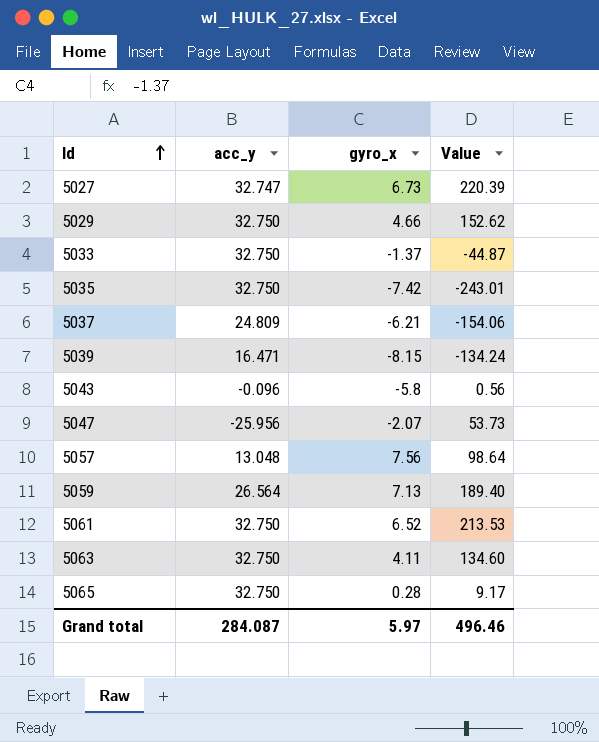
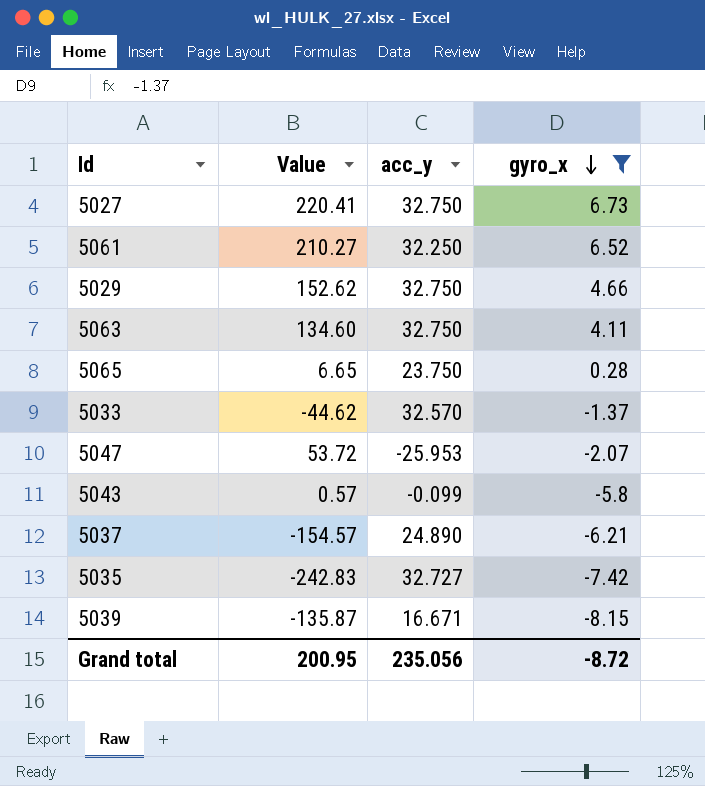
filter: none -> gyro_x <= 6.73
row order: Id ascending -> gyro_x descending
column Value | position: 4 -> 2
5027 | Value: 220.39 -> 220.41
5027 | acc_y: 32.747 -> 32.750
5061 | Value: 213.53 -> 210.27
5061 | acc_y: 32.750 -> 32.250
5065 | Value: 9.17 -> 6.65
5065 | acc_y: 32.750 -> 23.750
5033 | Value: -44.87 -> -44.62
5033 | acc_y: 32.750 -> 32.570
5047 | Value: 53.73 -> 53.72
5047 | acc_y: -25.956 -> -25.953
5043 | Value: 0.56 -> 0.57
5043 | acc_y: -0.096 -> -0.099
5037 | Value: -154.06 -> -154.57
5037 | acc_y: 24.809 -> 24.890
5035 | Value: -243.01 -> -242.83
5035 | acc_y: 32.750 -> 32.727
5039 | Value: -134.24 -> -135.87
5039 | acc_y: 16.471 -> 16.671
Grand total | Value: 496.46 -> 200.95
Grand total | acc_y: 284.087 -> 235.056
Grand total | gyro_x: 5.97 -> -8.72

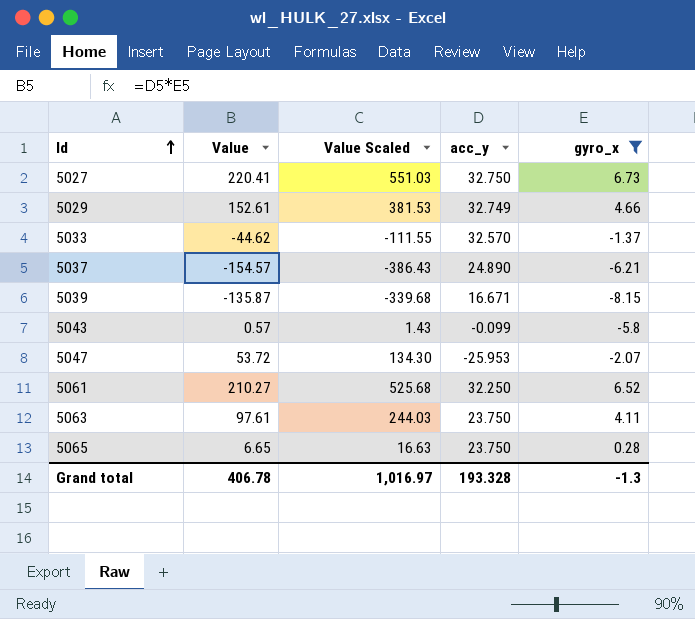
row order: gyro_x descending -> Id ascending
column Value Scaled | formula: none -> [Value] * 2.5
row 5035: -242.83 | 32.727 | -7.42 -> none
5029 | Value: 152.62 -> 152.61
5029 | acc_y: 32.750 -> 32.749
5063 | Value: 134.60 -> 97.61
5063 | acc_y: 32.750 -> 23.750
Grand total | Value: 200.95 -> 406.78
Grand total | acc_y: 235.056 -> 193.328
Grand total | gyro_x: -8.72 -> -1.3

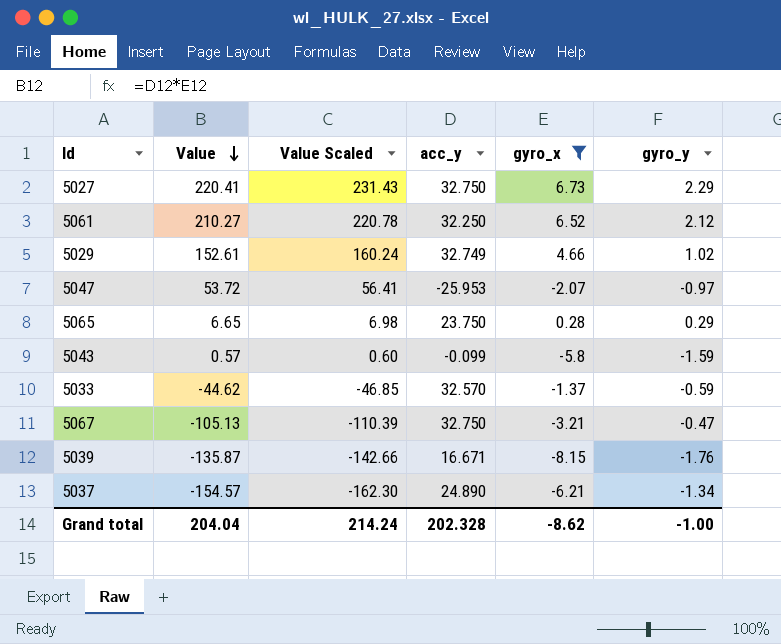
row order: Id ascending -> Value descending
column Value Scaled | formula: [Value] * 2.5 -> [Value] * 1.05
column gyro_y | position: none -> 6
row 5063: 97.61 | 244.03 | 23.750 | 4.11 -> none
row 5067: none -> -105.13 | -110.39 | 32.750 | -3.21 | -0.47
Grand total | Value: 406.78 -> 204.04
Grand total | Value Scaled: 1,016.97 -> 214.24
Grand total | acc_y: 193.328 -> 202.328
Grand total | gyro_x: -1.3 -> -8.62

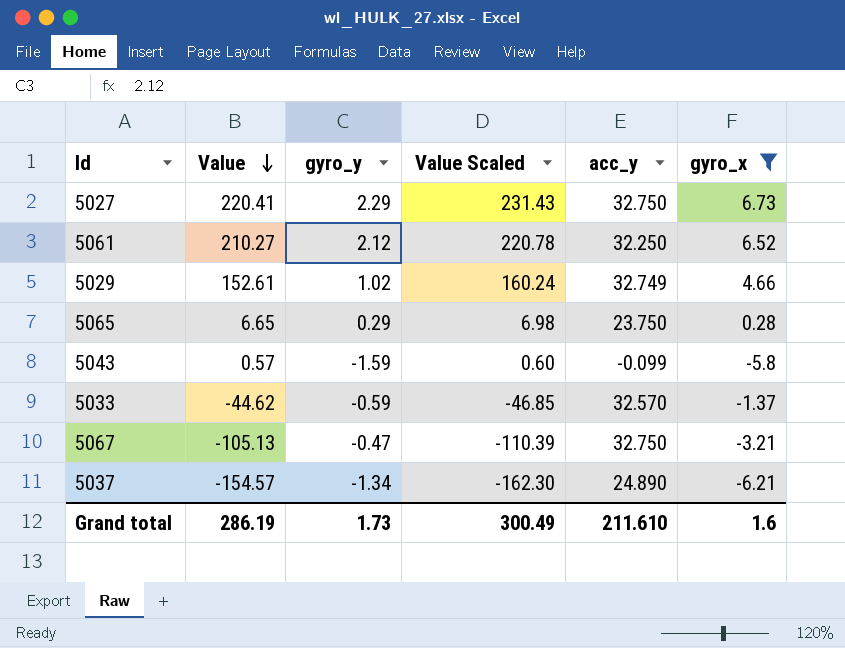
column gyro_y | position: 6 -> 3
row 5047: 53.72 | 56.41 | -25.953 | -2.07 | -0.97 -> none
row 5039: -135.87 | -142.66 | 16.671 | -8.15 | -1.76 -> none
Grand total | Value: 204.04 -> 286.19
Grand total | gyro_y: -1.00 -> 1.73
Grand total | Value Scaled: 214.24 -> 300.49
Grand total | acc_y: 202.328 -> 211.610
Grand total | gyro_x: -8.62 -> 1.6

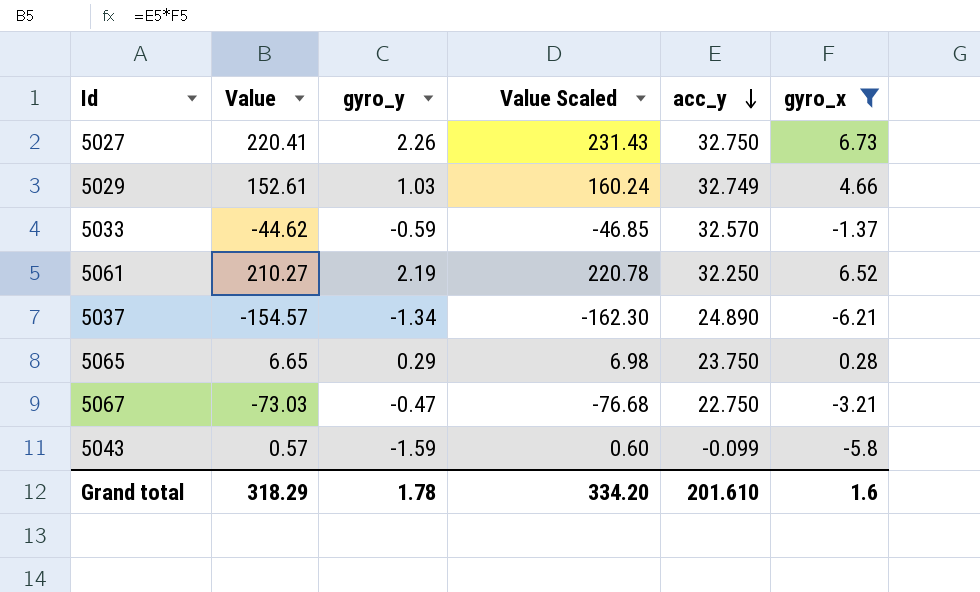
row order: Value descending -> acc_y descending
5027 | gyro_y: 2.29 -> 2.26
5029 | gyro_y: 1.02 -> 1.03
5061 | gyro_y: 2.12 -> 2.19
5067 | Value: -105.13 -> -73.03
5067 | Value Scaled: -110.39 -> -76.68
5067 | acc_y: 32.750 -> 22.750
Grand total | Value: 286.19 -> 318.29
Grand total | gyro_y: 1.73 -> 1.78
Grand total | Value Scaled: 300.49 -> 334.20
Grand total | acc_y: 211.610 -> 201.610

